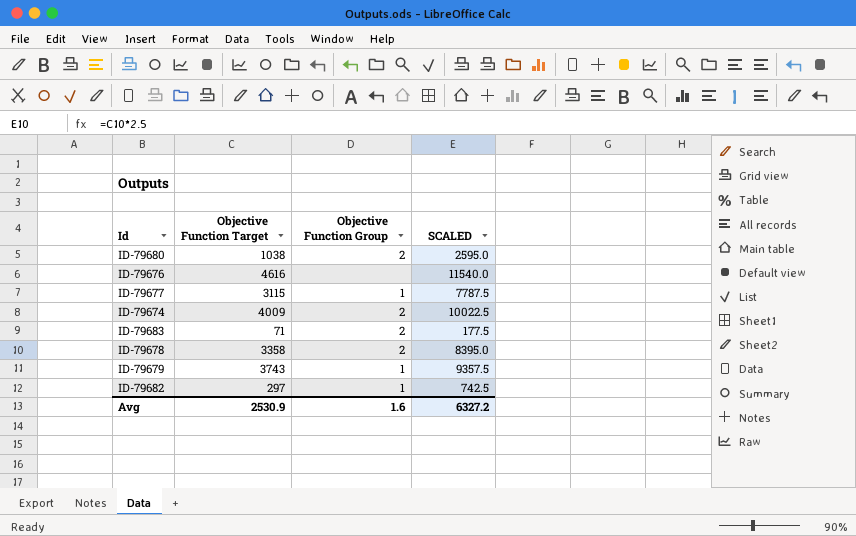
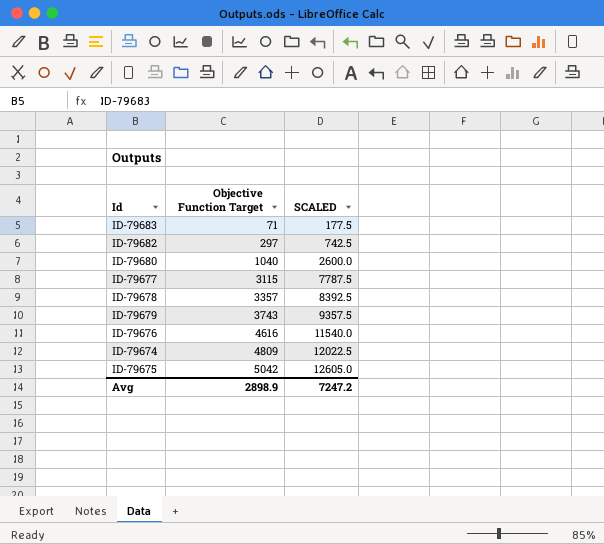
row order: none -> Objective Function Target ascending
column Objective Function Group | position: 3 -> none
ID-79680 | Objective Function Target: 1038 -> 1040
ID-79680 | SCALED: 2595.0 -> 2600.0
ID-79678 | Objective Function Target: 3358 -> 3357
ID-79678 | SCALED: 8395.0 -> 8392.5
ID-79674 | Objective Function Target: 4009 -> 4809
ID-79674 | SCALED: 10022.5 -> 12022.5
row ID-79675: none -> 5042 | 12605.0
Avg | Objective Function Target: 2530.9 -> 2898.9
Avg | SCALED: 6327.2 -> 7247.2

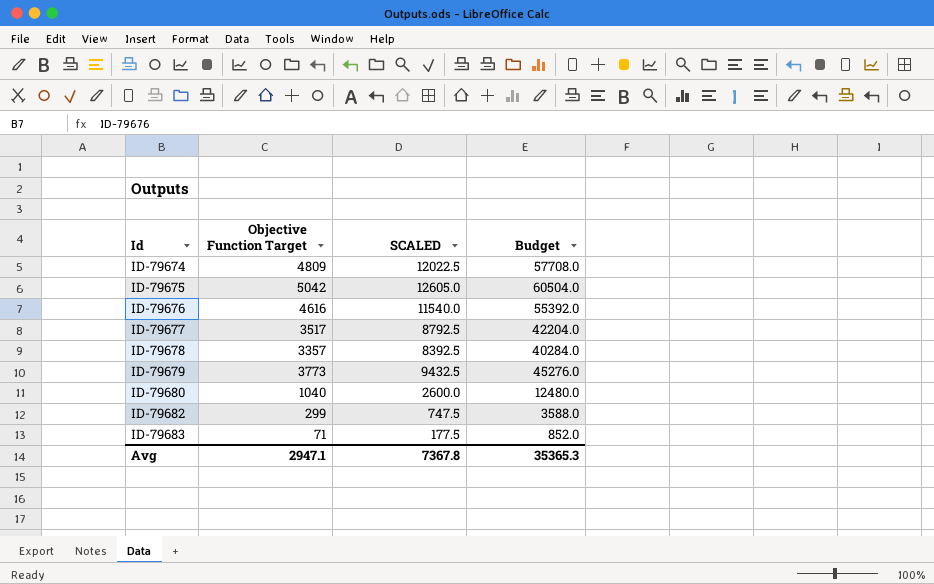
row order: Objective Function Target ascending -> Id ascending
column Budget | formula: none -> [Objective Function Target] * 12
ID-79677 | Objective Function Target: 3115 -> 3517
ID-79677 | SCALED: 7787.5 -> 8792.5
ID-79679 | Objective Function Target: 3743 -> 3773
ID-79679 | SCALED: 9357.5 -> 9432.5
ID-79682 | Objective Function Target: 297 -> 299
ID-79682 | SCALED: 742.5 -> 747.5
Avg | Objective Function Target: 2898.9 -> 2947.1
Avg | SCALED: 7247.2 -> 7367.8

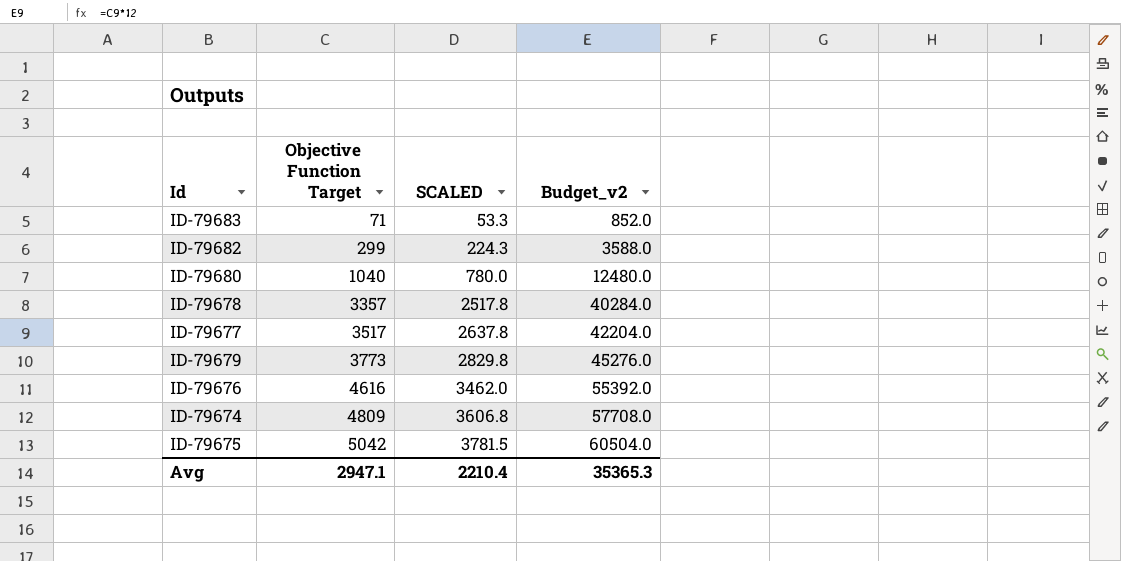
row order: Id ascending -> Objective Function Target ascending
column SCALED | formula: [Objective Function Target] * 2.5 -> [Objective Function Target] * 0.75
column name: Budget -> Budget_v2
Avg | SCALED: 7367.8 -> 2210.4

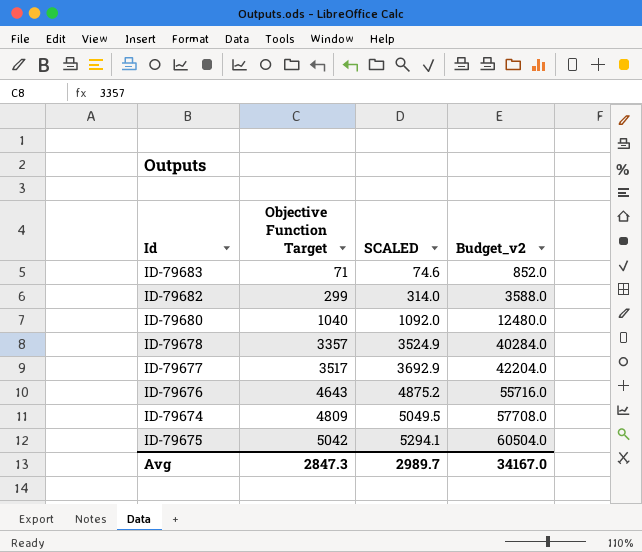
column SCALED | formula: [Objective Function Target] * 0.75 -> [Objective Function Target] * 1.05
row ID-79679: 3773 | 2829.8 | 45276.0 -> none
ID-79676 | Objective Function Target: 4616 -> 4643
ID-79676 | Budget_v2: 55392.0 -> 55716.0
Avg | Objective Function Target: 2947.1 -> 2847.3
Avg | SCALED: 2210.4 -> 2989.7
Avg | Budget_v2: 35365.3 -> 34167.0

